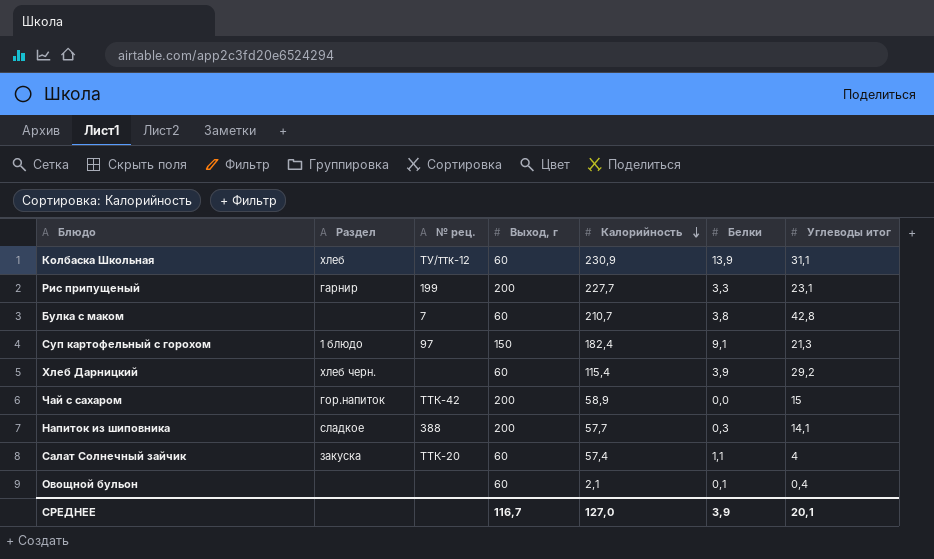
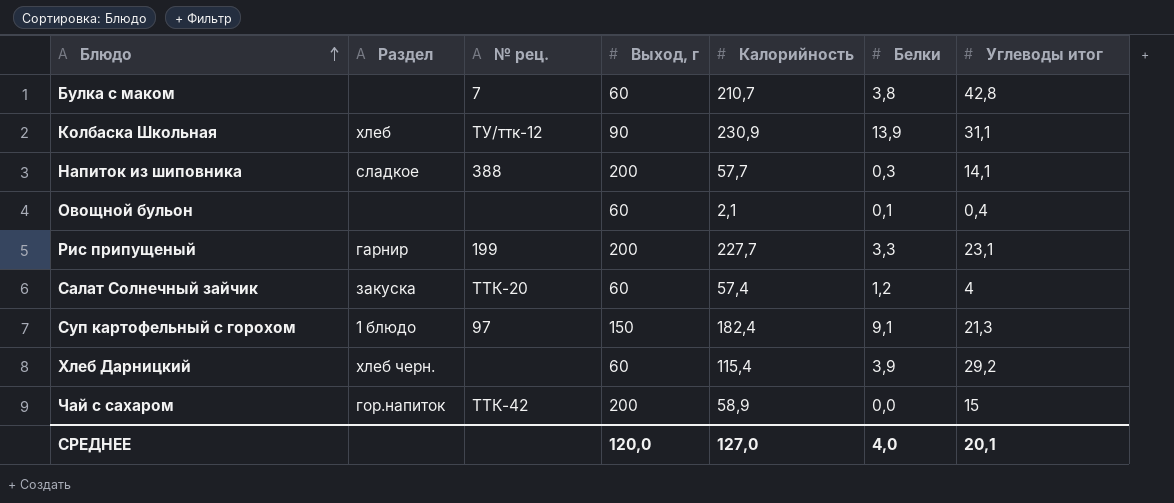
row order: Калорийность descending -> Блюдо ascending
Колбаска Школьная | Выход, г: 60 -> 90
Салат Солнечный зайчик | Белки: 1,1 -> 1,2
СРЕДНЕЕ | Выход, г: 116,7 -> 120,0
СРЕДНЕЕ | Белки: 3,9 -> 4,0

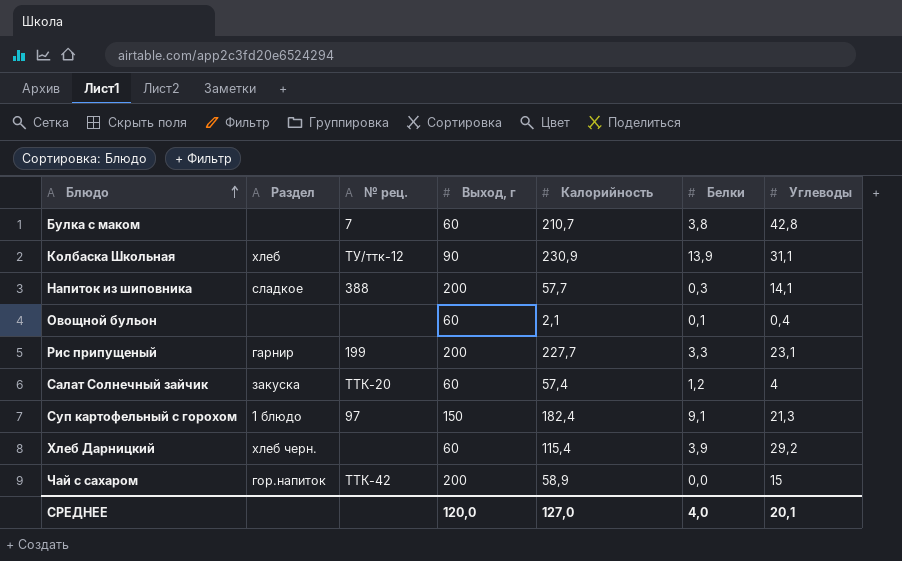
column name: Углеводы итог -> Углеводы

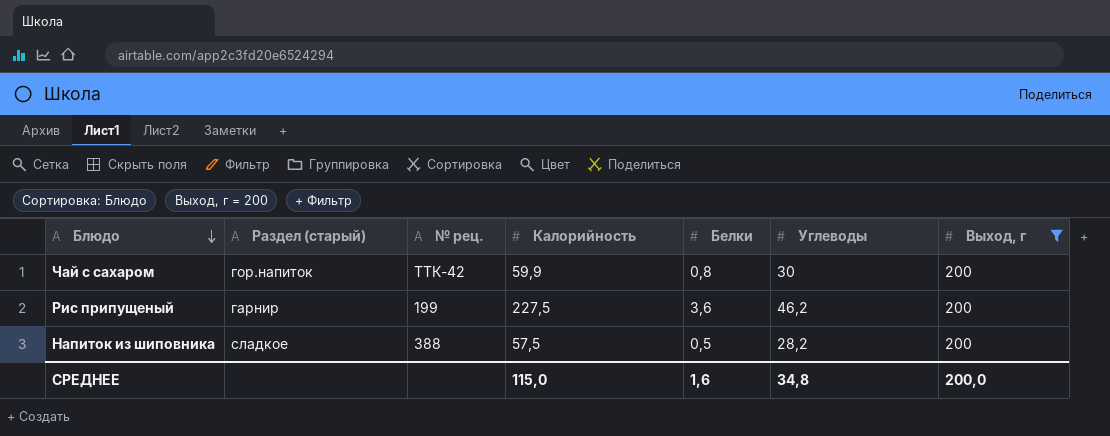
filter: none -> Выход, г = 200
row order: Блюдо ascending -> Блюдо descending
column name: Раздел -> Раздел (старый)
column Выход, г | position: 4 -> 7
Чай с сахаром | Калорийность: 58,9 -> 59,9
Чай с сахаром | Белки: 0,0 -> 0,8
Чай с сахаром | Углеводы: 15 -> 30
Рис припущеный | Калорийность: 227,7 -> 227,5
Рис припущеный | Белки: 3,3 -> 3,6
Рис припущеный | Углеводы: 23,1 -> 46,2
Напиток из шиповника | Калорийность: 57,7 -> 57,5
Напиток из шиповника | Белки: 0,3 -> 0,5
Напиток из шиповника | Углеводы: 14,1 -> 28,2
СРЕДНЕЕ | Калорийность: 127,0 -> 115,0
СРЕДНЕЕ | Белки: 4,0 -> 1,6
СРЕДНЕЕ | Углеводы: 20,1 -> 34,8
СРЕДНЕЕ | Выход, г: 120,0 -> 200,0

